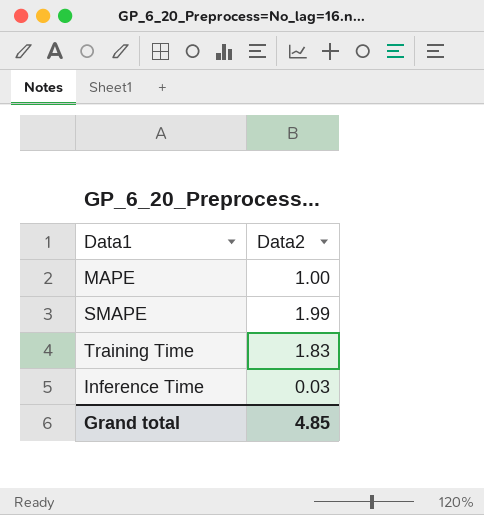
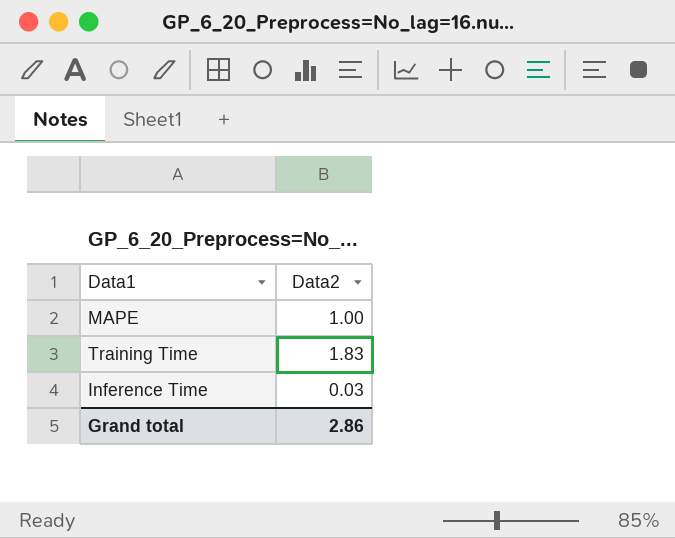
row SMAPE: 1.99 -> none
Grand total | Data2: 4.85 -> 2.86

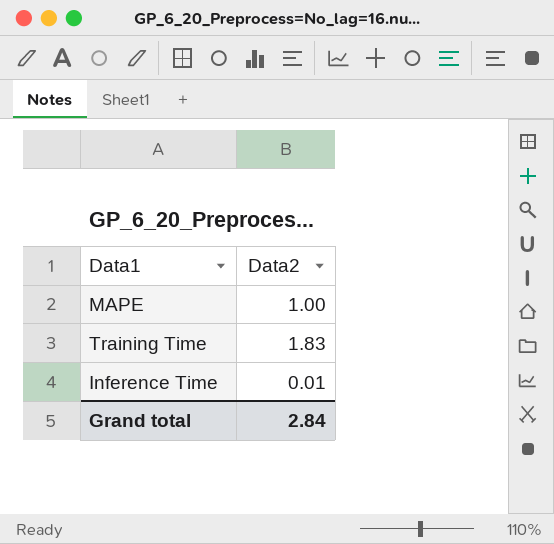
Inference Time | Data2: 0.03 -> 0.01
Grand total | Data2: 2.86 -> 2.84

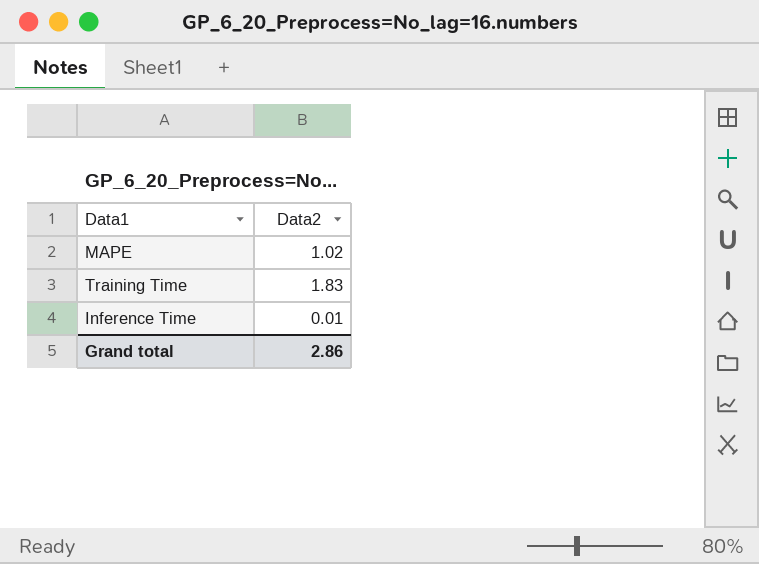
MAPE | Data2: 1.00 -> 1.02
Grand total | Data2: 2.84 -> 2.86

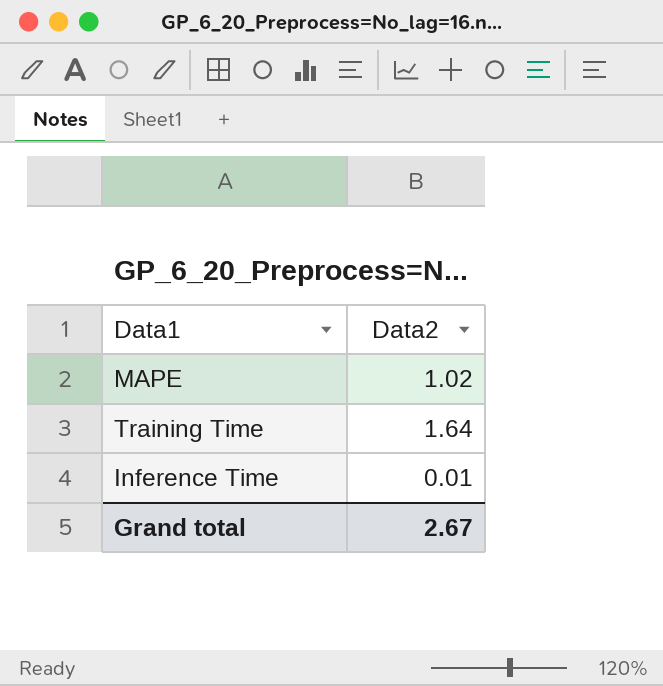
Training Time | Data2: 1.83 -> 1.64
Grand total | Data2: 2.86 -> 2.67

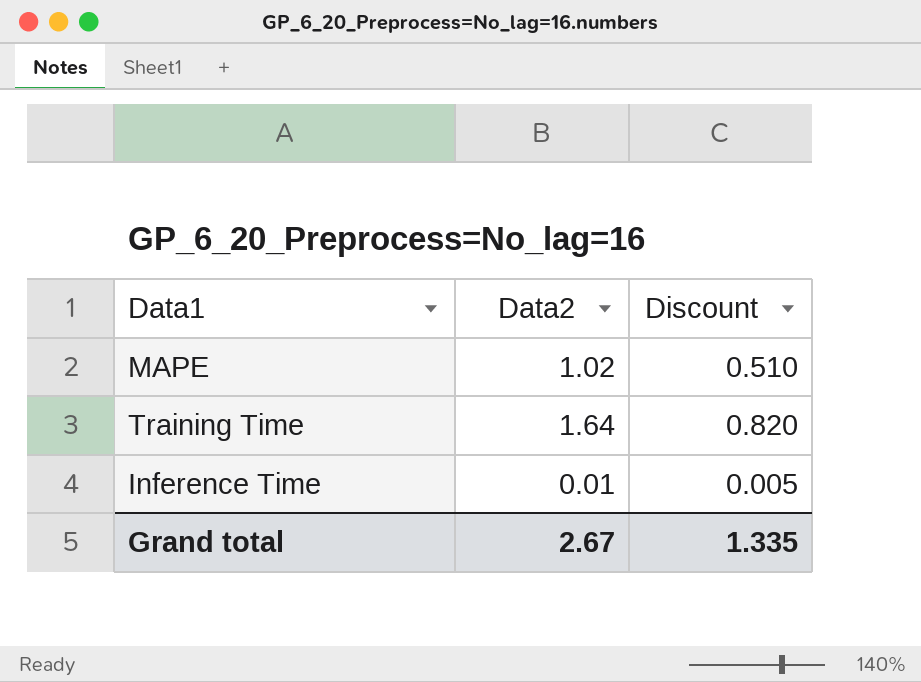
column Discount | formula: none -> [Data2] * 0.5

